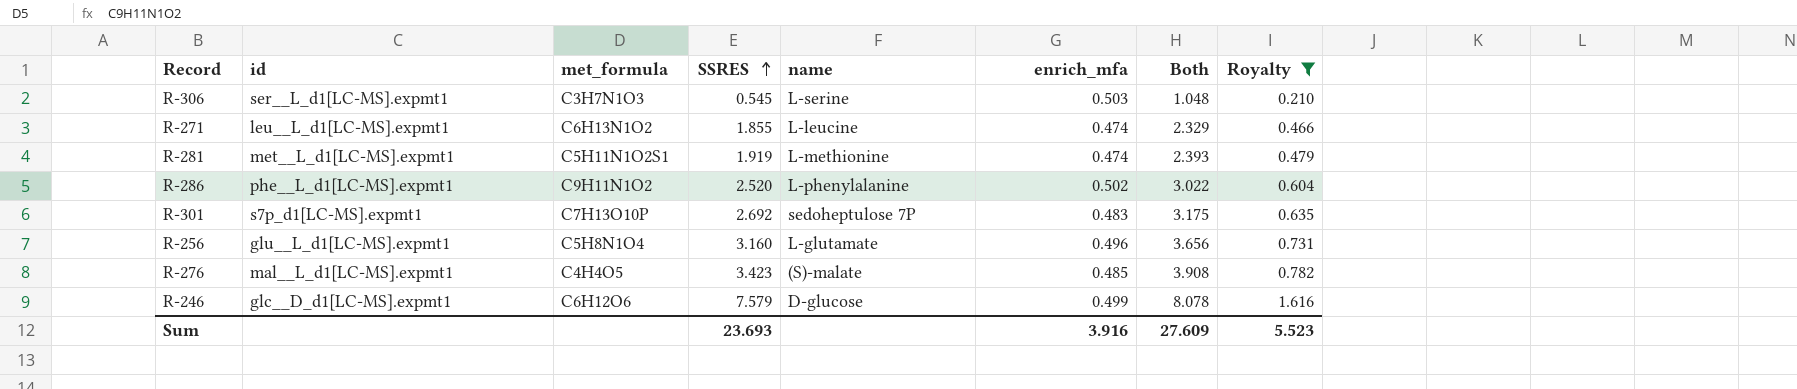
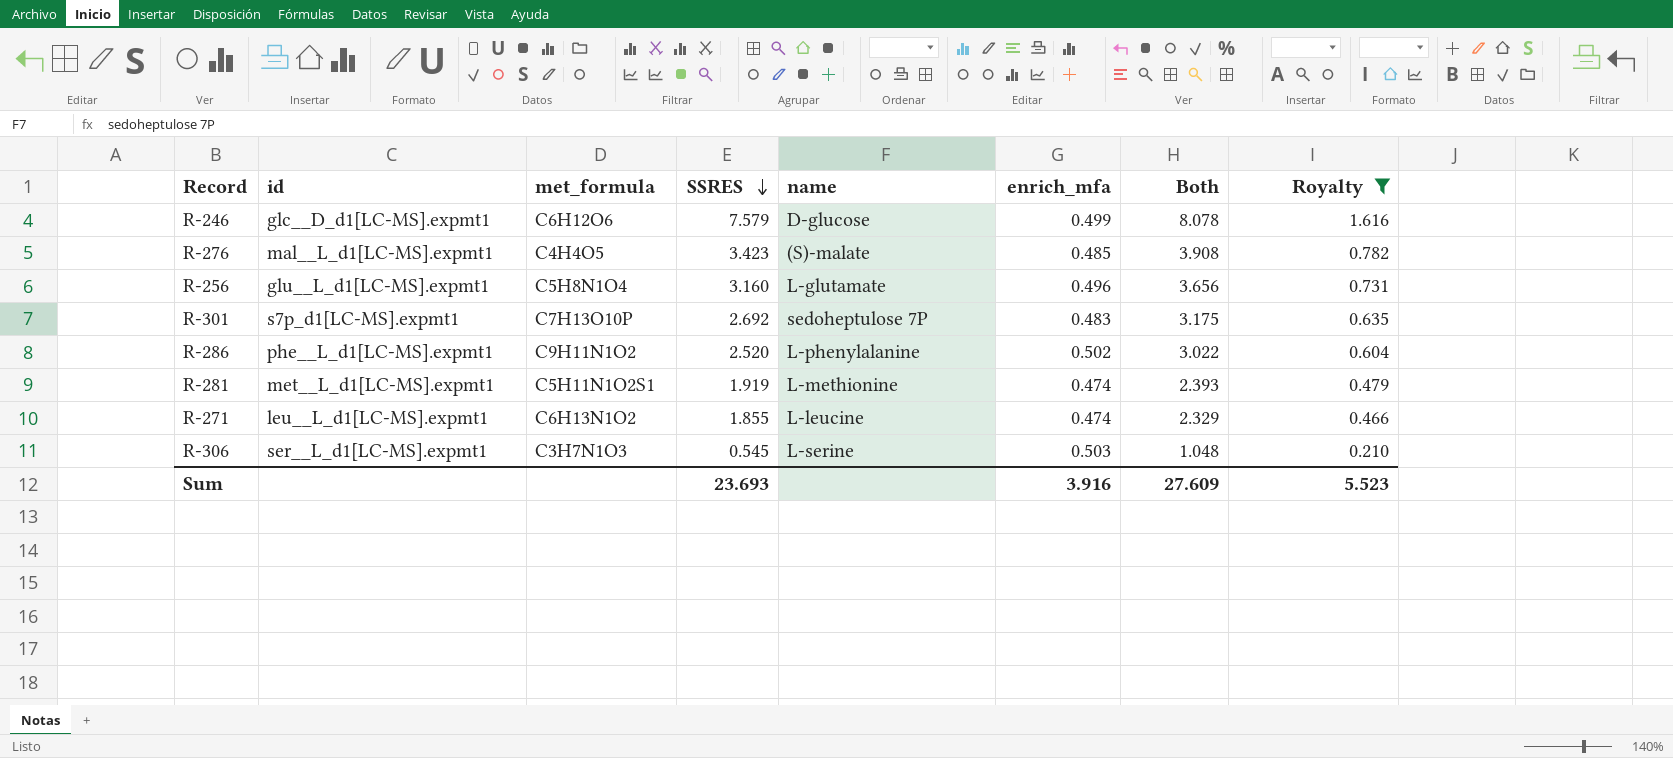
row order: SSRES ascending -> SSRES descending

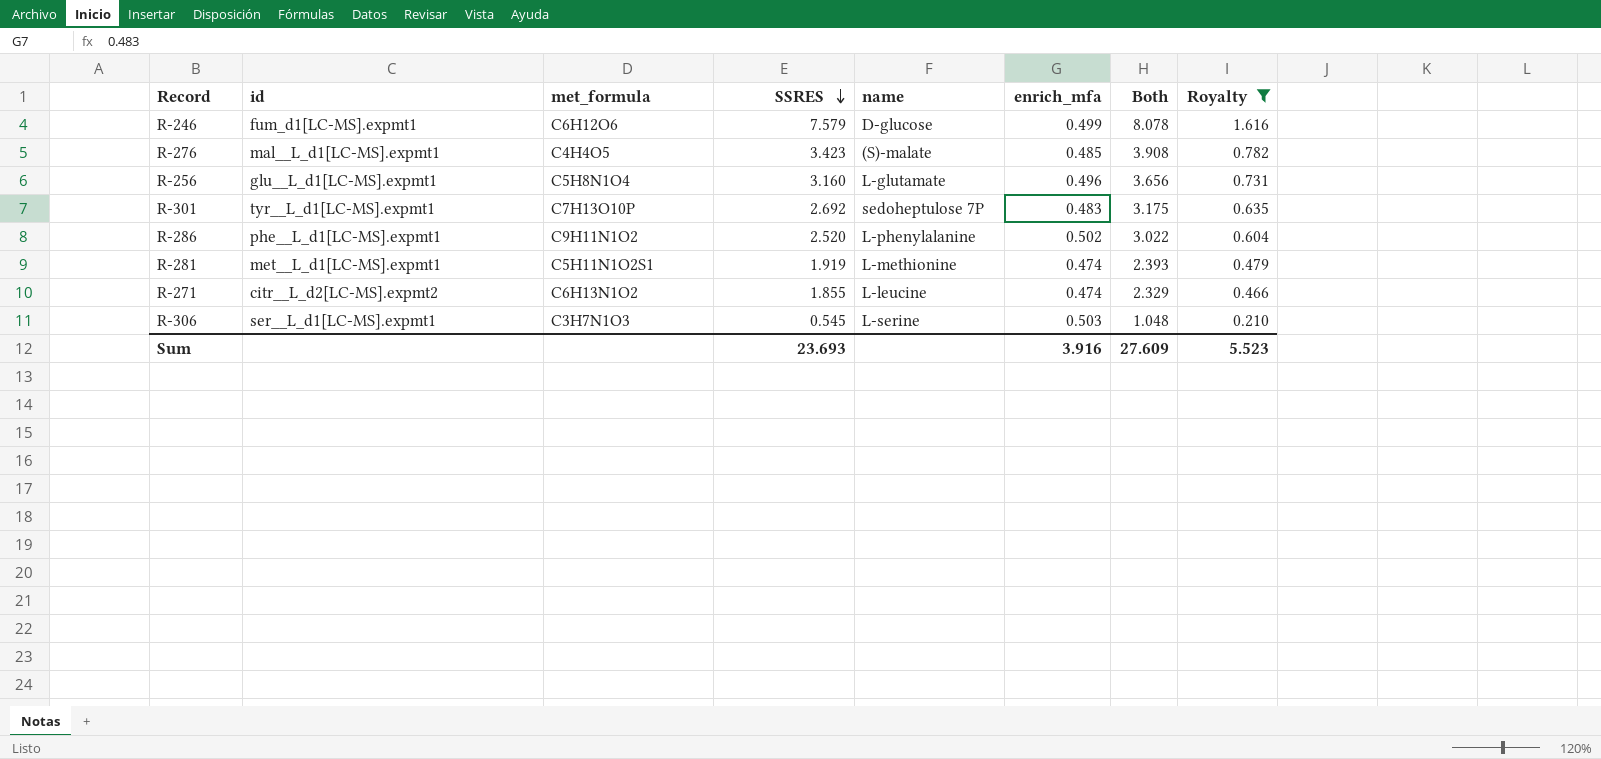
R-246 | id: glc__D_d1[LC-MS].expmt1 -> fum_d1[LC-MS].expmt1
R-301 | id: s7p_d1[LC-MS].expmt1 -> tyr__L_d1[LC-MS].expmt1
R-271 | id: leu__L_d1[LC-MS].expmt1 -> citr__L_d2[LC-MS].expmt2

